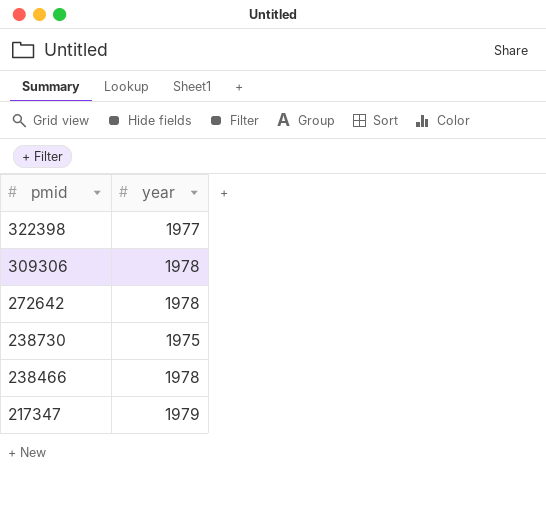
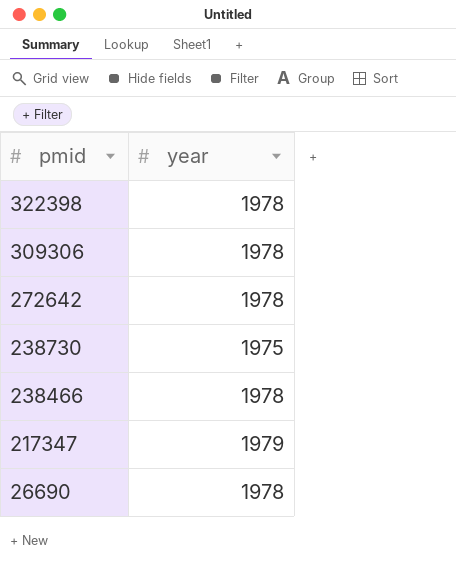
322398 | year: 1977 -> 1978
row 26690: none -> 1978

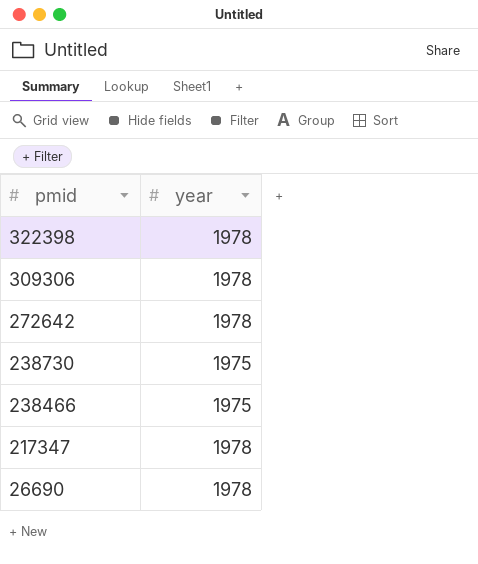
238466 | year: 1978 -> 1975
217347 | year: 1979 -> 1978

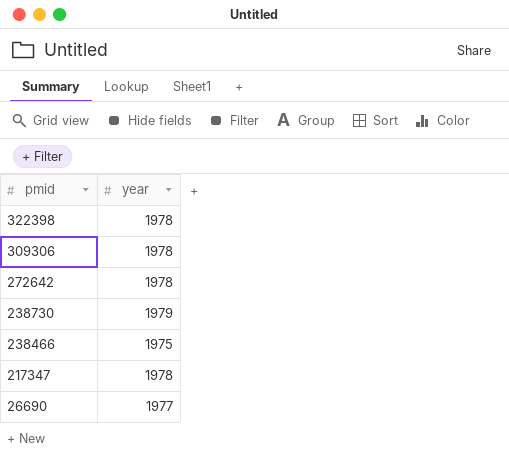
238730 | year: 1975 -> 1979
26690 | year: 1978 -> 1977

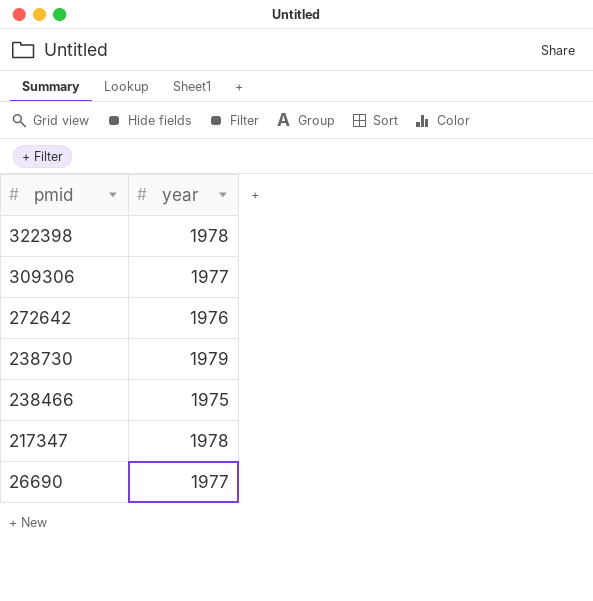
309306 | year: 1978 -> 1977
272642 | year: 1978 -> 1976

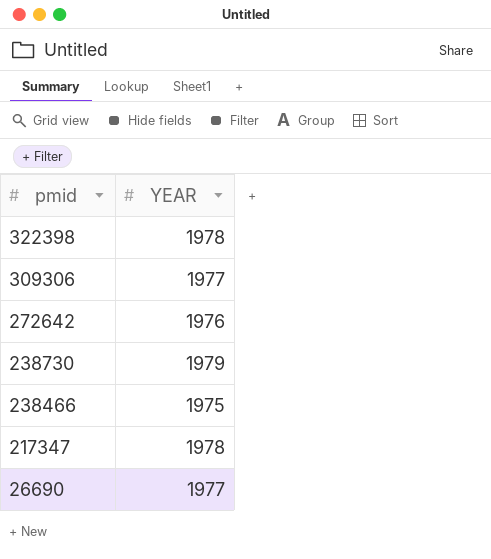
column name: year -> YEAR

